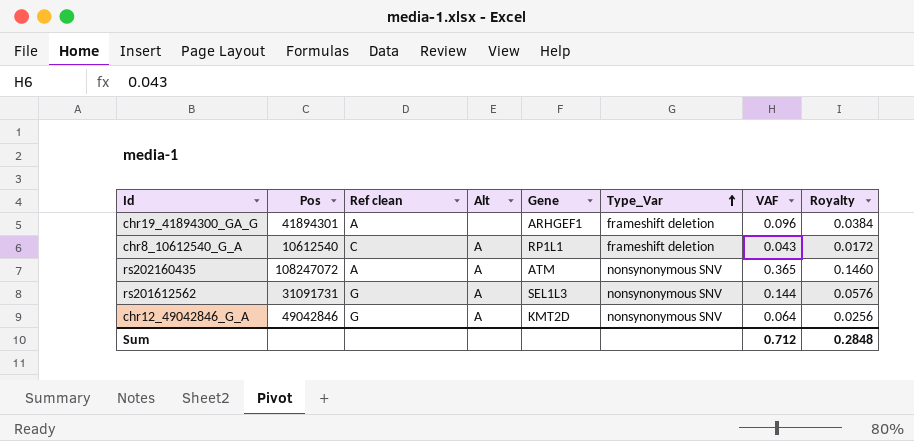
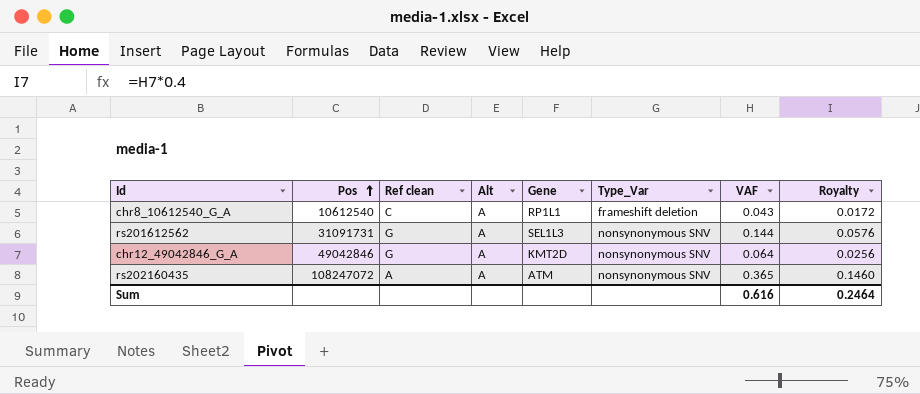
row order: Type_Var ascending -> Pos ascending
row chr19_41894300_GA_G: 41894301 | A | none | ARHGEF1 | frameshift deletion | 0.096 | 0.0384 -> none
Sum | VAF: 0.712 -> 0.616
Sum | Royalty: 0.2848 -> 0.2464

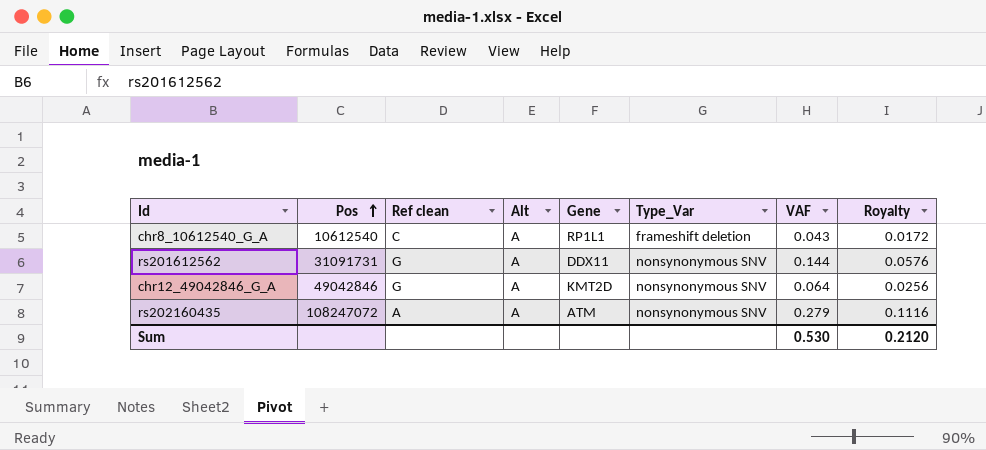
rs201612562 | Gene: SEL1L3 -> DDX11
rs202160435 | VAF: 0.365 -> 0.279
rs202160435 | Royalty: 0.1460 -> 0.1116
Sum | VAF: 0.616 -> 0.530
Sum | Royalty: 0.2464 -> 0.2120

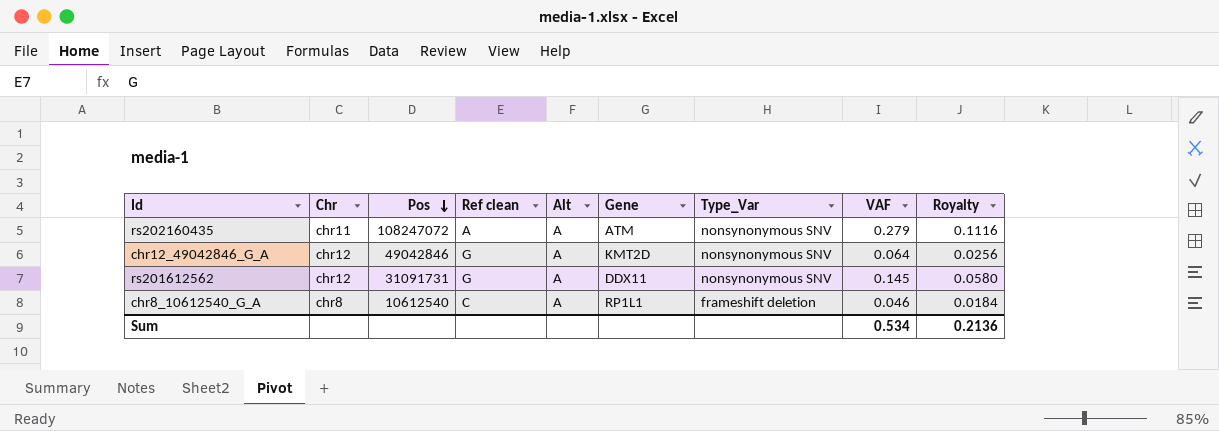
row order: Pos ascending -> Pos descending
column Chr | position: none -> 2
rs201612562 | VAF: 0.144 -> 0.145
rs201612562 | Royalty: 0.0576 -> 0.0580
chr8_10612540_G_A | VAF: 0.043 -> 0.046
chr8_10612540_G_A | Royalty: 0.0172 -> 0.0184
Sum | VAF: 0.530 -> 0.534
Sum | Royalty: 0.2120 -> 0.2136

